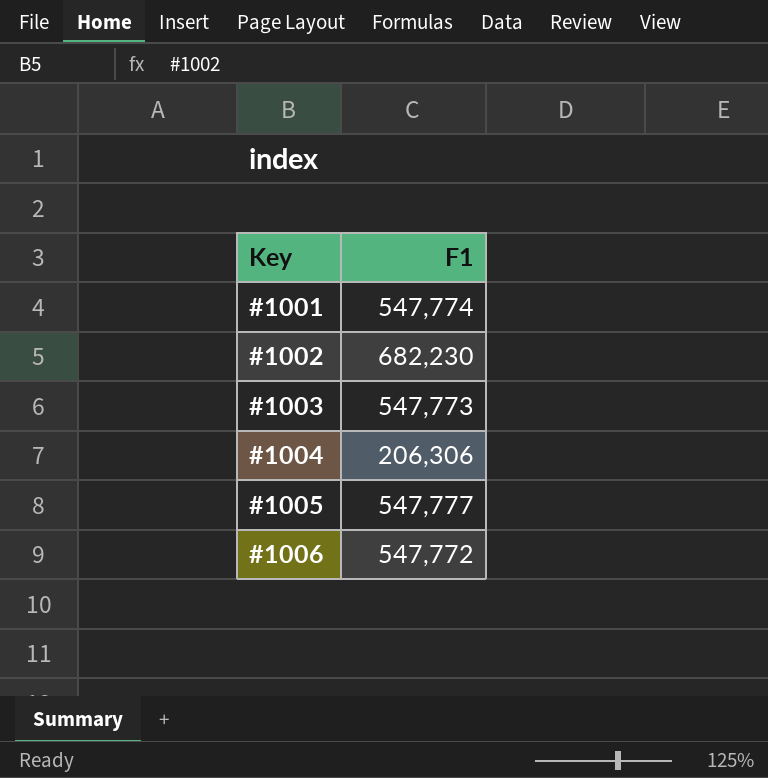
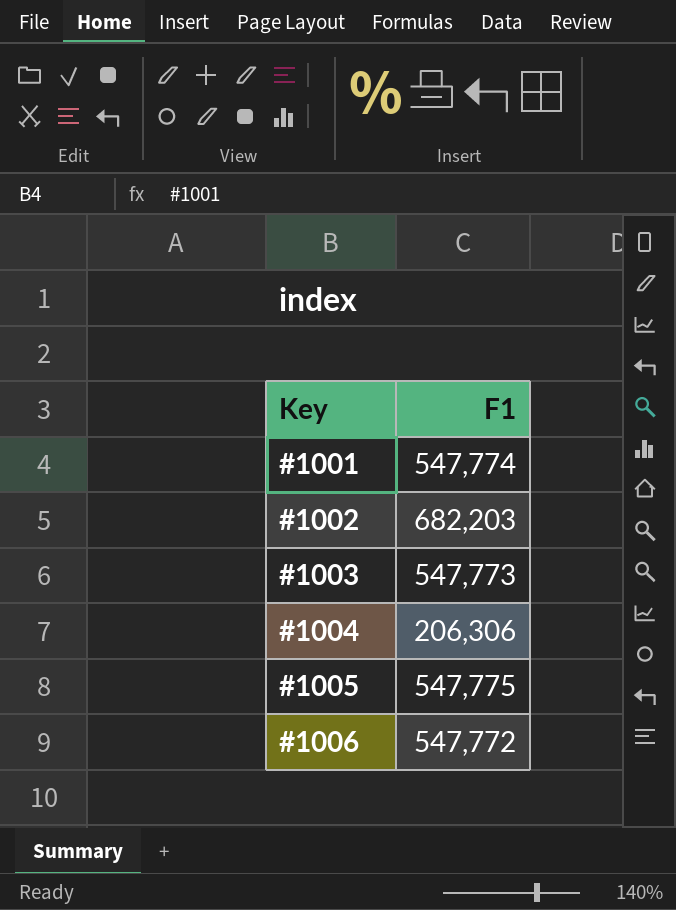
#1002 | F1: 682,230 -> 682,203
#1005 | F1: 547,777 -> 547,775

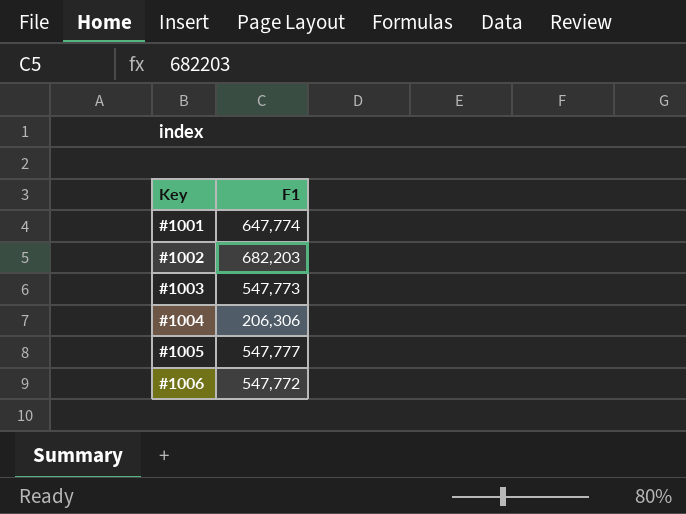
#1001 | F1: 547,774 -> 647,774
#1005 | F1: 547,775 -> 547,777

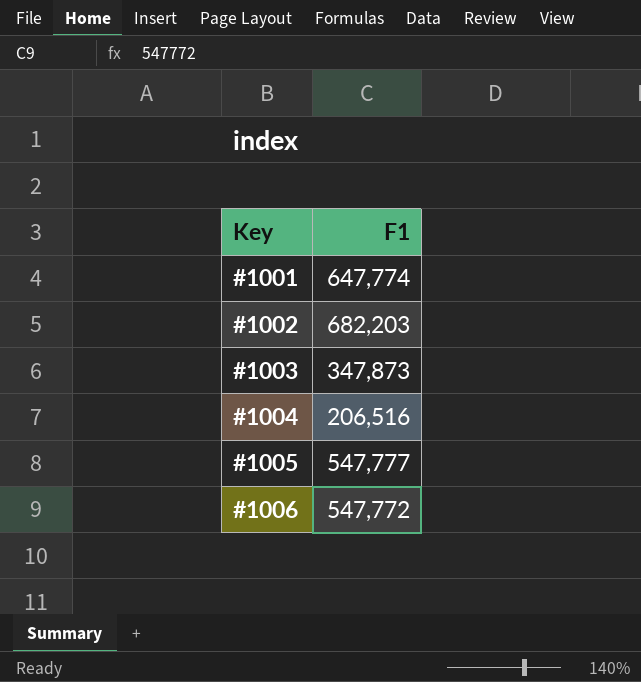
#1003 | F1: 547,773 -> 347,873
#1004 | F1: 206,306 -> 206,516

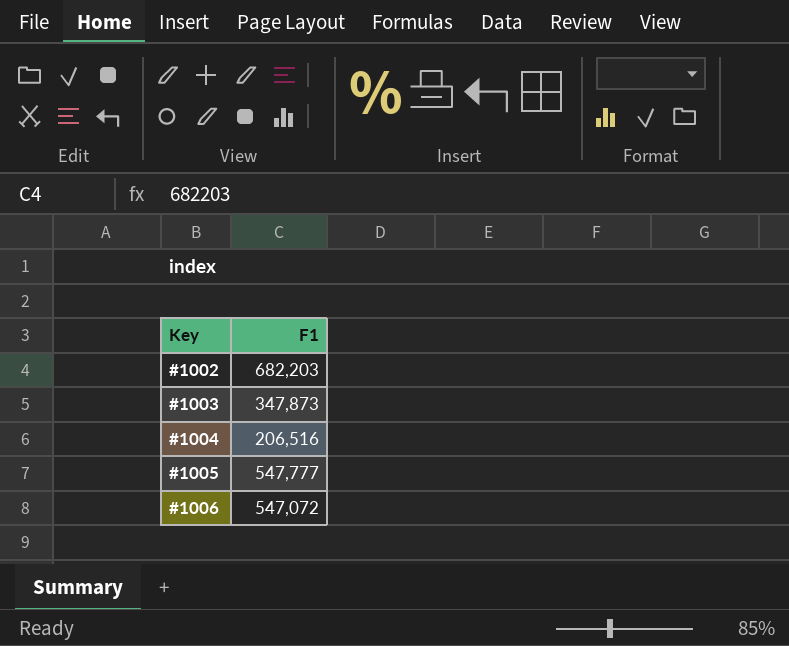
row #1001: 647,774 -> none
#1006 | F1: 547,772 -> 547,072

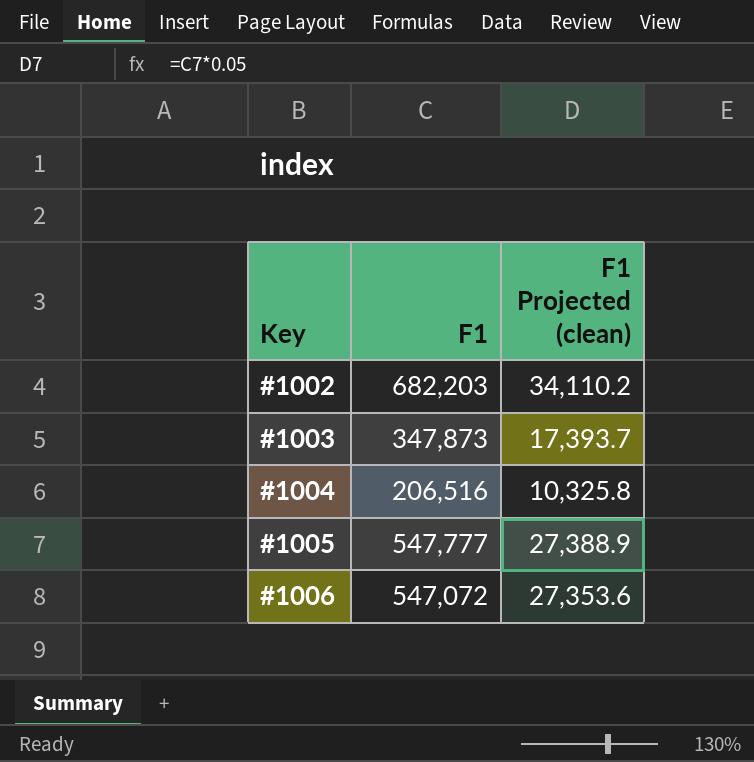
column F1 Projected (clean) | formula: none -> [F1] * 0.05

